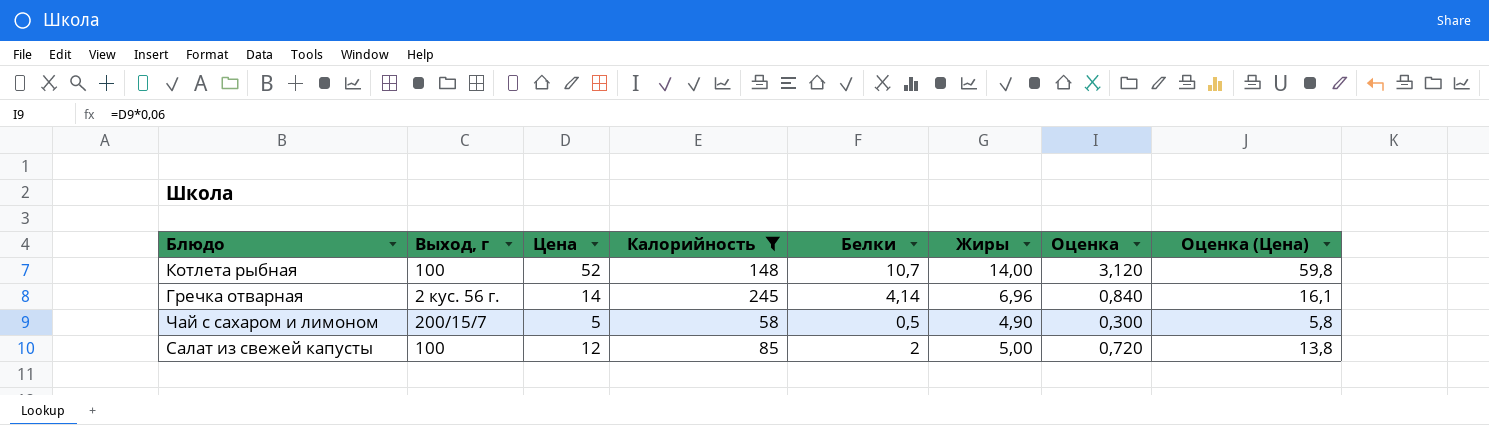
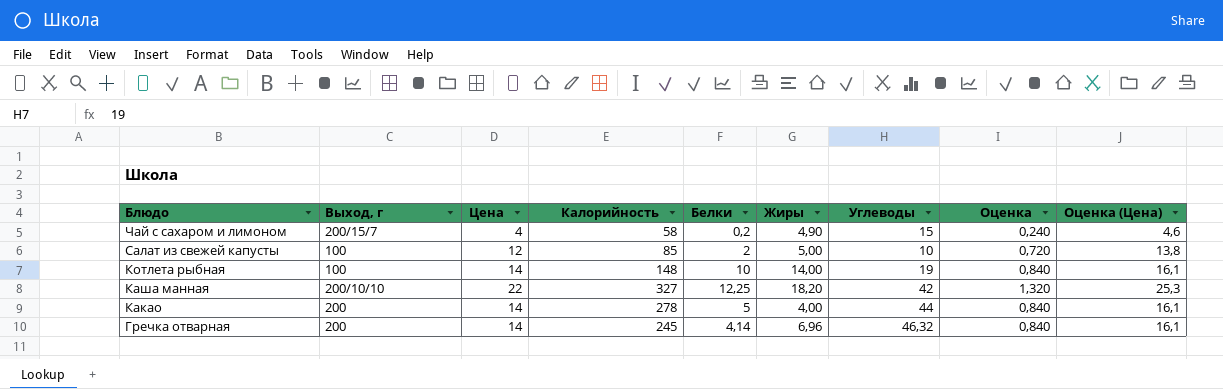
filter: Калорийность <= 245 -> none
row order: none -> Блюдо descending
column Углеводы | position: none -> 7
Чай с сахаром и лимоном | Цена: 5 -> 4
Чай с сахаром и лимоном | Белки: 0,5 -> 0,2
Чай с сахаром и лимоном | Оценка: 0,300 -> 0,240
Чай с сахаром и лимоном | Оценка (Цена): 5,8 -> 4,6
Котлета рыбная | Цена: 52 -> 14
Котлета рыбная | Белки: 10,7 -> 10
Котлета рыбная | Оценка: 3,120 -> 0,840
Котлета рыбная | Оценка (Цена): 59,8 -> 16,1
Гречка отварная | Выход, г: 2 кус. 56 г. -> 200

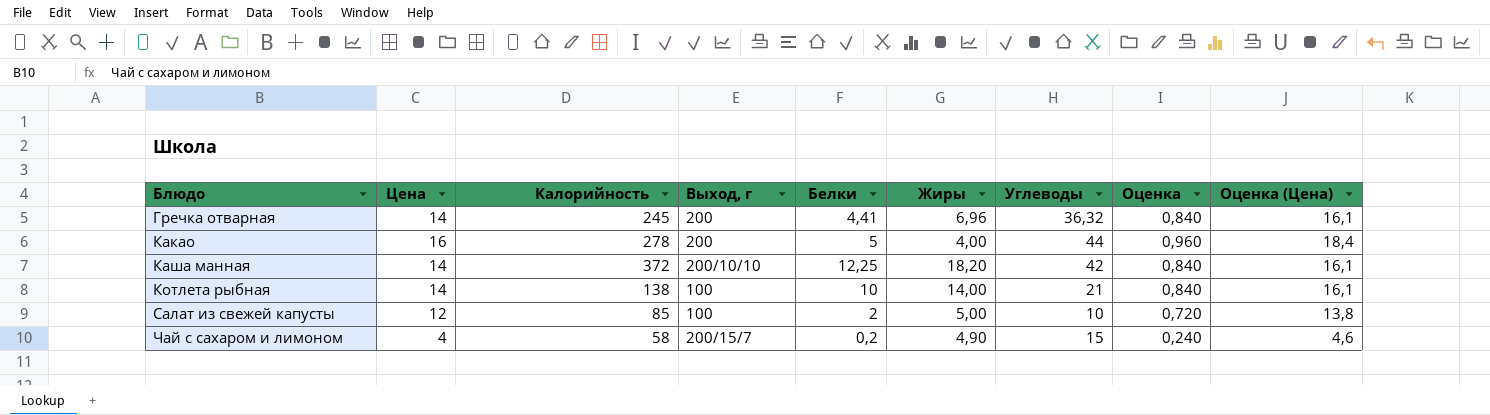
row order: Блюдо descending -> Блюдо ascending
column Выход, г | position: 2 -> 4
Гречка отварная | Белки: 4,14 -> 4,41
Гречка отварная | Углеводы: 46,32 -> 36,32
Какао | Цена: 14 -> 16
Какао | Оценка: 0,840 -> 0,960
Какао | Оценка (Цена): 16,1 -> 18,4
Каша манная | Цена: 22 -> 14
Каша манная | Калорийность: 327 -> 372
Каша манная | Оценка: 1,320 -> 0,840
Каша манная | Оценка (Цена): 25,3 -> 16,1
Котлета рыбная | Калорийность: 148 -> 138
Котлета рыбная | Углеводы: 19 -> 21

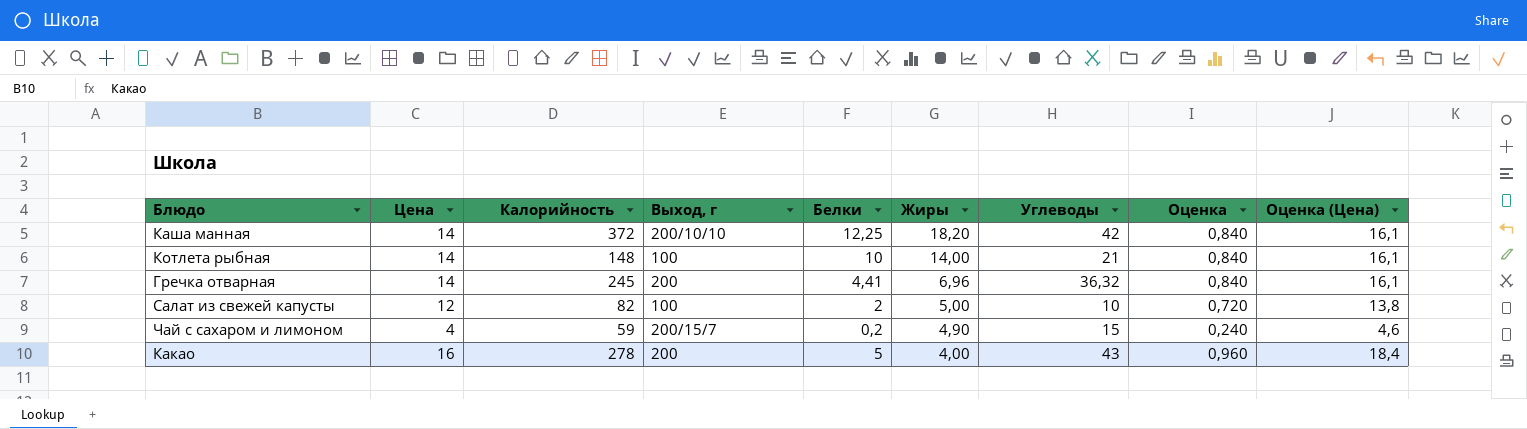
row order: Блюдо ascending -> Жиры descending
Котлета рыбная | Калорийность: 138 -> 148
Салат из свежей капусты | Калорийность: 85 -> 82
Чай с сахаром и лимоном | Калорийность: 58 -> 59
Какао | Углеводы: 44 -> 43

